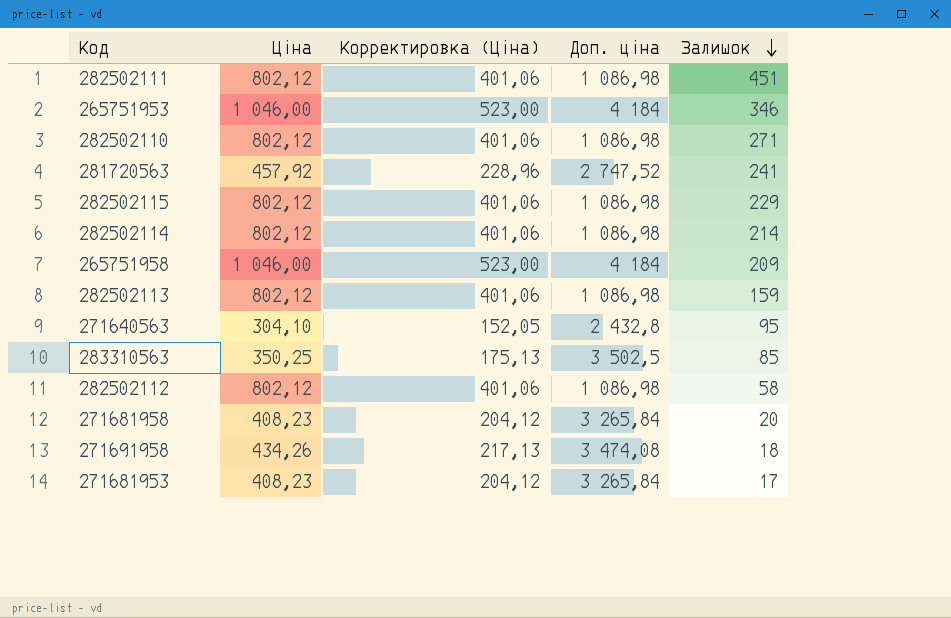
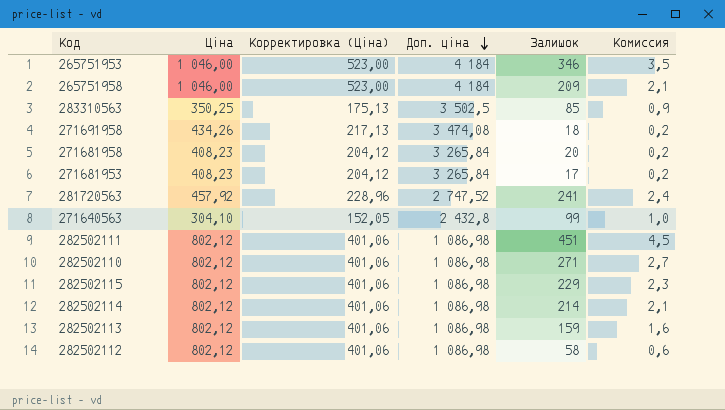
row order: Залишок descending -> Доп. ціна descending
column Комиссия | formula: none -> [Залишок] * 0,01
271640563 | Залишок: 95 -> 99

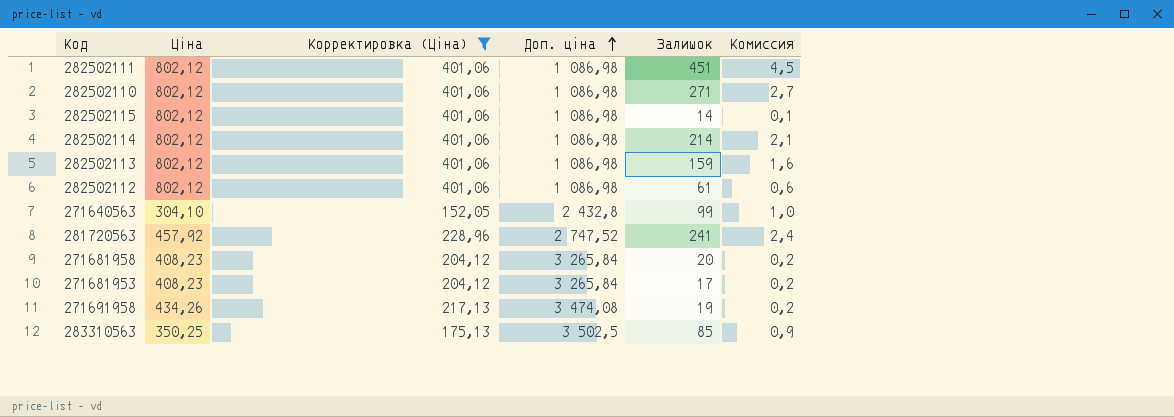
filter: none -> Корректировка (Ціна) != 523,00
row order: Доп. ціна descending -> Доп. ціна ascending
282502115 | Залишок: 229 -> 14
282502115 | Комиссия: 2,3 -> 0,1
282502112 | Залишок: 58 -> 61
271691958 | Залишок: 18 -> 19

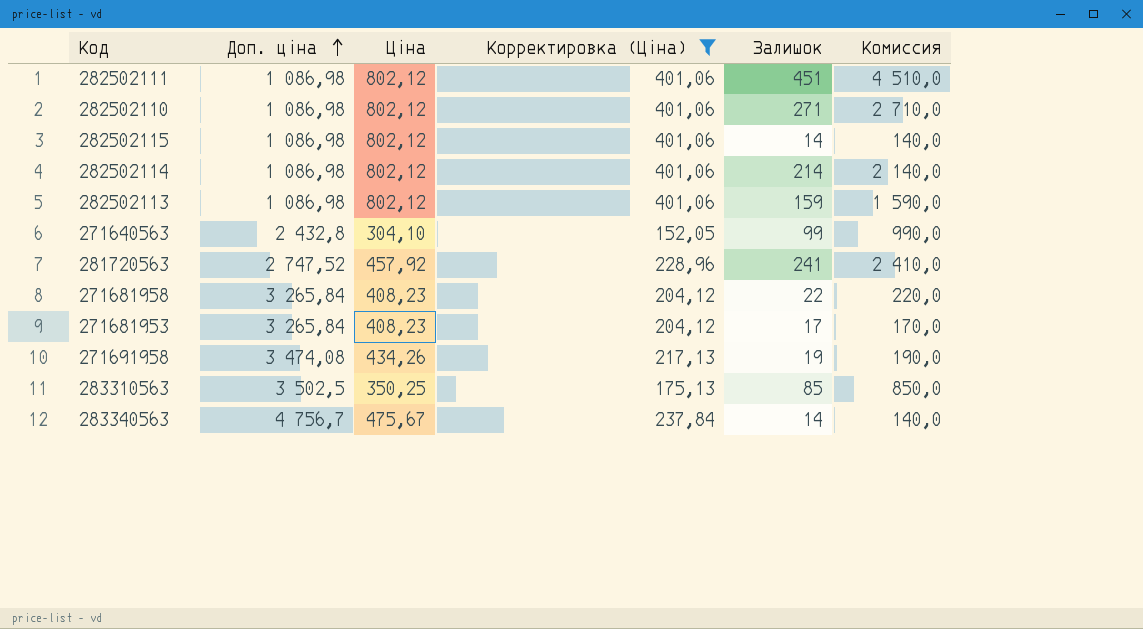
column Доп. ціна | position: 4 -> 2
column Комиссия | formula: [Залишок] * 0,01 -> [Залишок] * 10
row 282502112: 802,12 | 401,06 | 1 086,98 | 61 | 0,6 -> none
271681958 | Залишок: 20 -> 22
row 283340563: none -> 4 756,7 | 475,67 | 237,84 | 14 | 140,0

